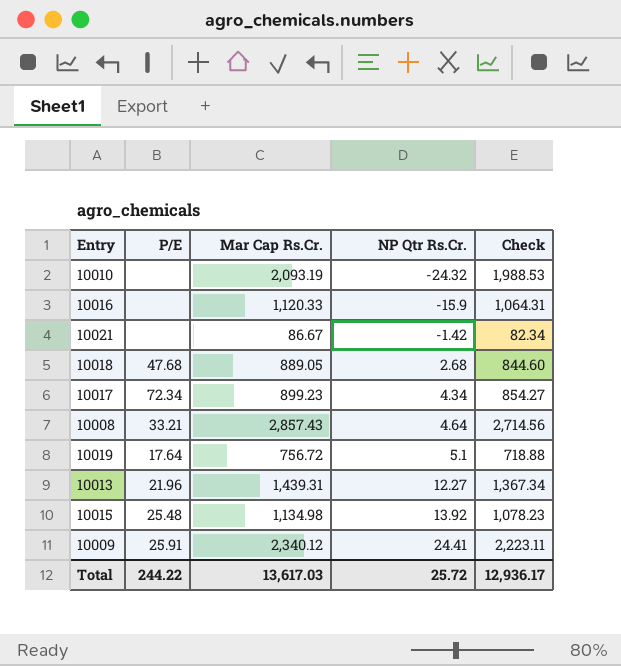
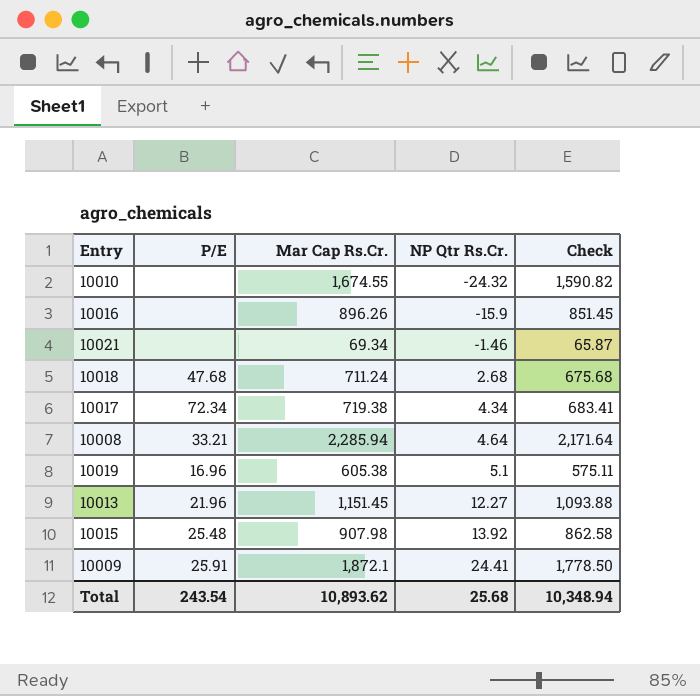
10010 | Mar Cap Rs.Cr.: 2,093.19 -> 1,674.55
10010 | Check: 1,988.53 -> 1,590.82
10016 | Mar Cap Rs.Cr.: 1,120.33 -> 896.26
10016 | Check: 1,064.31 -> 851.45
10021 | Mar Cap Rs.Cr.: 86.67 -> 69.34
10021 | NP Qtr Rs.Cr.: -1.42 -> -1.46
10021 | Check: 82.34 -> 65.87
10018 | Mar Cap Rs.Cr.: 889.05 -> 711.24
10018 | Check: 844.60 -> 675.68
10017 | Mar Cap Rs.Cr.: 899.23 -> 719.38
10017 | Check: 854.27 -> 683.41
10008 | Mar Cap Rs.Cr.: 2,857.43 -> 2,285.94
10008 | Check: 2,714.56 -> 2,171.64
10019 | P/E: 17.64 -> 16.96
10019 | Mar Cap Rs.Cr.: 756.72 -> 605.38
10019 | Check: 718.88 -> 575.11
10013 | Mar Cap Rs.Cr.: 1,439.31 -> 1,151.45
10013 | Check: 1,367.34 -> 1,093.88
10015 | Mar Cap Rs.Cr.: 1,134.98 -> 907.98
10015 | Check: 1,078.23 -> 862.58
10009 | Mar Cap Rs.Cr.: 2,340.12 -> 1,872.1
10009 | Check: 2,223.11 -> 1,778.50
Total | P/E: 244.22 -> 243.54
Total | Mar Cap Rs.Cr.: 13,617.03 -> 10,893.62
Total | NP Qtr Rs.Cr.: 25.72 -> 25.68
Total | Check: 12,936.17 -> 10,348.94

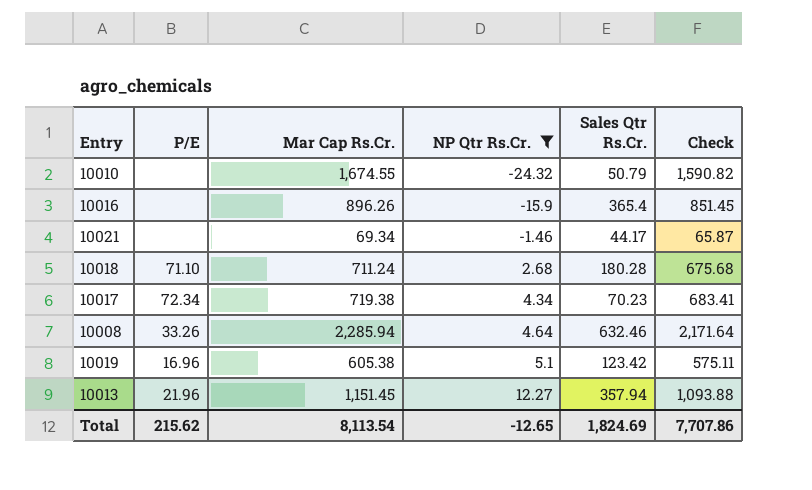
filter: none -> NP Qtr Rs.Cr. <= 12.27
column Sales Qtr Rs.Cr. | position: none -> 5
10018 | P/E: 47.68 -> 71.10
10008 | P/E: 33.21 -> 33.26
Total | P/E: 243.54 -> 215.62
Total | Mar Cap Rs.Cr.: 10,893.62 -> 8,113.54
Total | NP Qtr Rs.Cr.: 25.68 -> -12.65
Total | Check: 10,348.94 -> 7,707.86

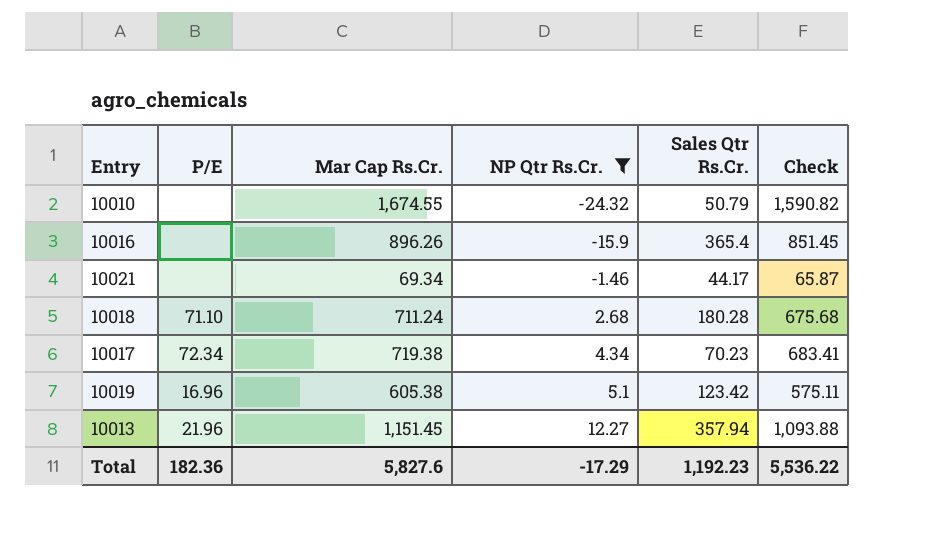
row 10008: 33.26 | 2,285.94 | 4.64 | 632.46 | 2,171.64 -> none
Total | P/E: 215.62 -> 182.36
Total | Mar Cap Rs.Cr.: 8,113.54 -> 5,827.6
Total | NP Qtr Rs.Cr.: -12.65 -> -17.29
Total | Sales Qtr Rs.Cr.: 1,824.69 -> 1,192.23
Total | Check: 7,707.86 -> 5,536.22

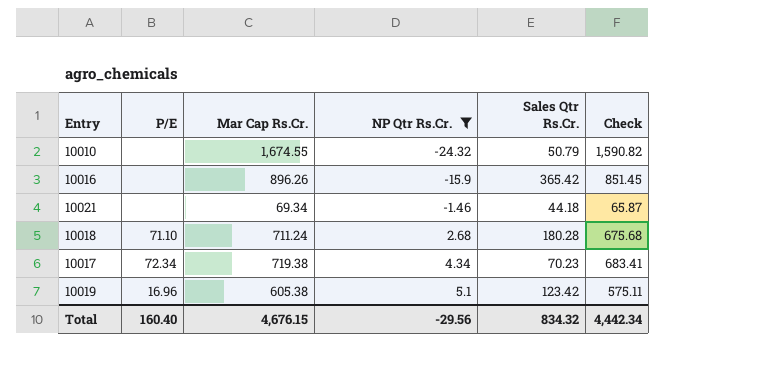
row 10013: 21.96 | 1,151.45 | 12.27 | 357.94 | 1,093.88 -> none
10016 | Sales Qtr Rs.Cr.: 365.4 -> 365.42
10021 | Sales Qtr Rs.Cr.: 44.17 -> 44.18
Total | P/E: 182.36 -> 160.40
Total | Mar Cap Rs.Cr.: 5,827.6 -> 4,676.15
Total | NP Qtr Rs.Cr.: -17.29 -> -29.56
Total | Sales Qtr Rs.Cr.: 1,192.23 -> 834.32
Total | Check: 5,536.22 -> 4,442.34

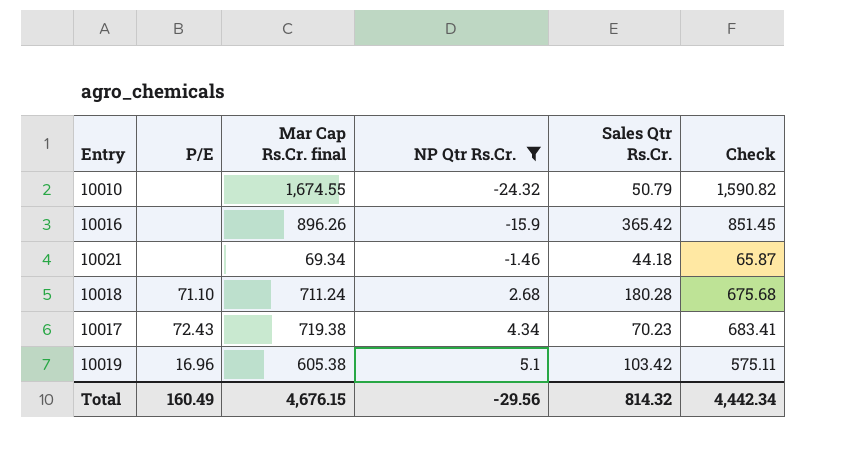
column name: Mar Cap Rs.Cr. -> Mar Cap Rs.Cr. final
10017 | P/E: 72.34 -> 72.43
10019 | Sales Qtr Rs.Cr.: 123.42 -> 103.42
Total | P/E: 160.40 -> 160.49
Total | Sales Qtr Rs.Cr.: 834.32 -> 814.32

